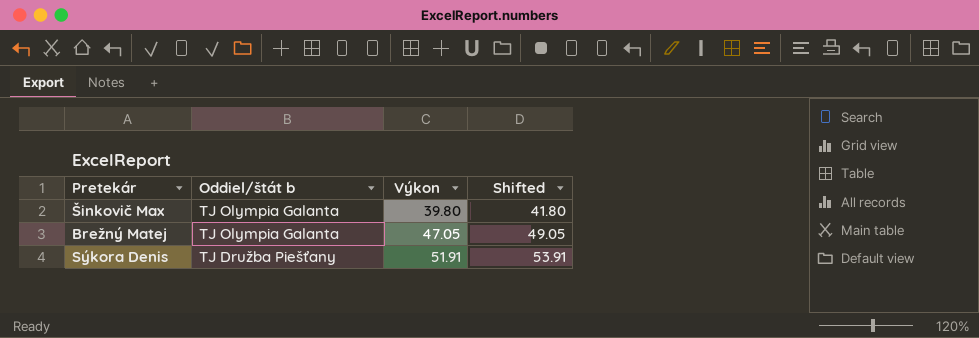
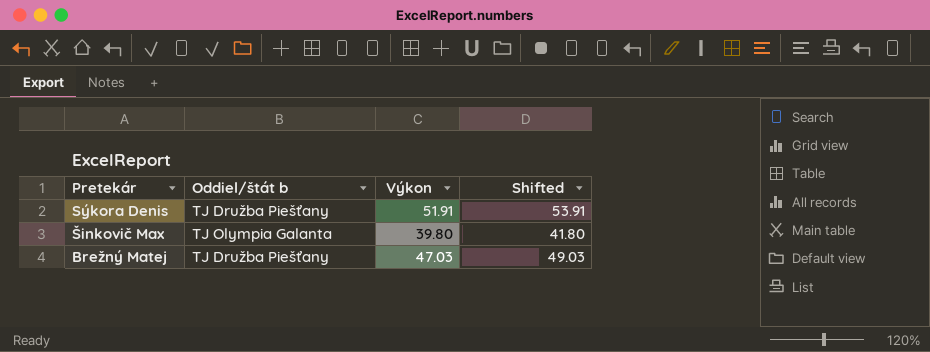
row order: Oddiel/štát b descending -> Pretekár descending
Brežný Matej | Oddiel/štát b: TJ Olympia Galanta -> TJ Družba Piešťany
Brežný Matej | Výkon: 47.05 -> 47.03
Brežný Matej | Shifted: 49.05 -> 49.03

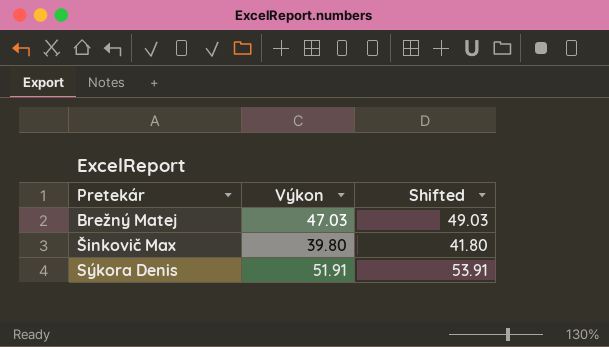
row order: Pretekár descending -> Pretekár ascending
column Oddiel/štát b | position: 2 -> none

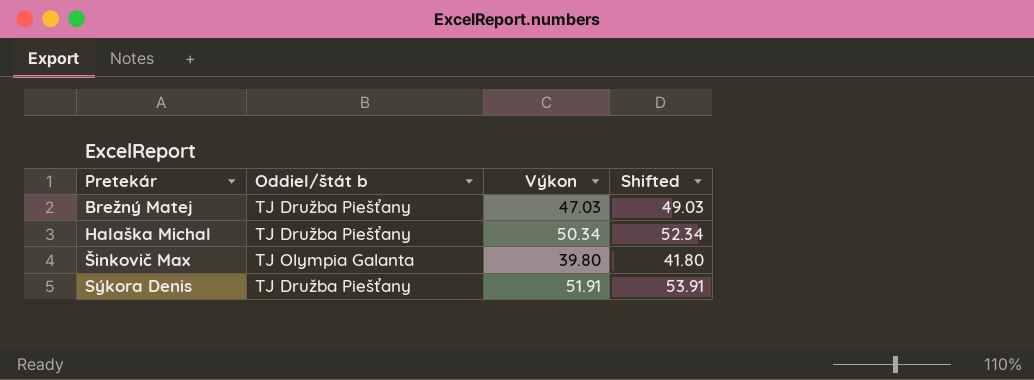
column Oddiel/štát b | position: none -> 2
row Halaška Michal: none -> TJ Družba Piešťany | 50.34 | 52.34

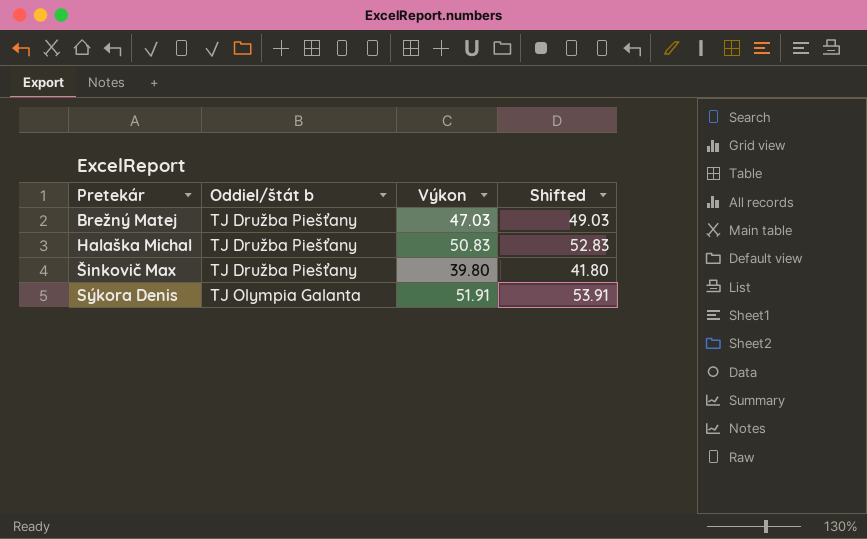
Halaška Michal | Výkon: 50.34 -> 50.83
Halaška Michal | Shifted: 52.34 -> 52.83
Šinkovič Max | Oddiel/štát b: TJ Olympia Galanta -> TJ Družba Piešťany
Sýkora Denis | Oddiel/štát b: TJ Družba Piešťany -> TJ Olympia Galanta

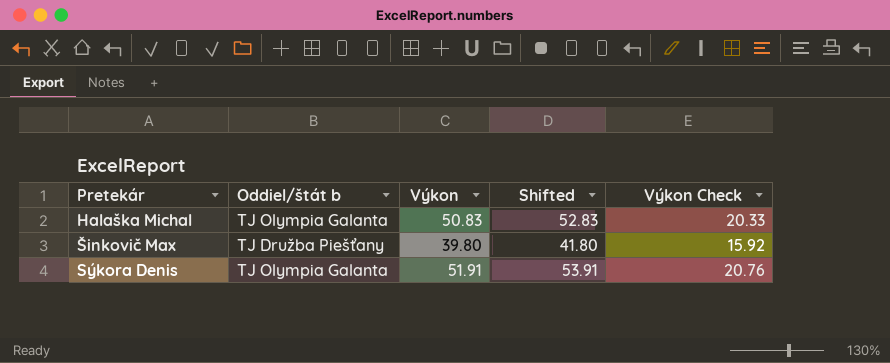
column Výkon Check | formula: none -> [Výkon] * 0.4
row Brežný Matej: TJ Družba Piešťany | 47.03 | 49.03 -> none
Halaška Michal | Oddiel/štát b: TJ Družba Piešťany -> TJ Olympia Galanta

